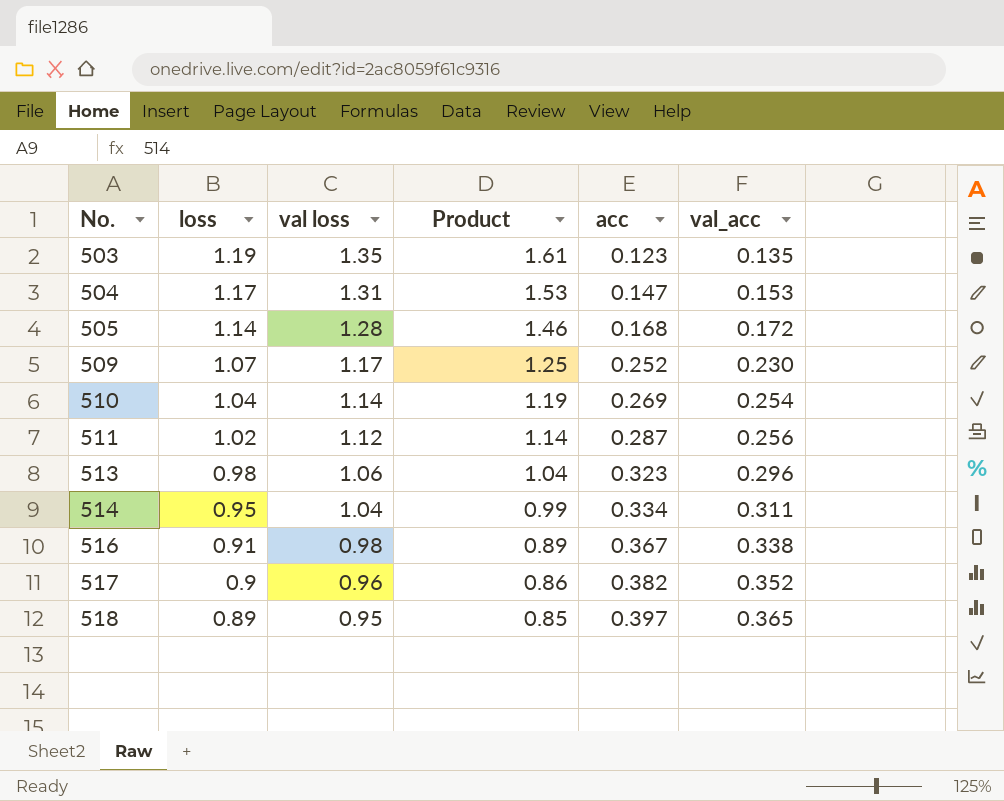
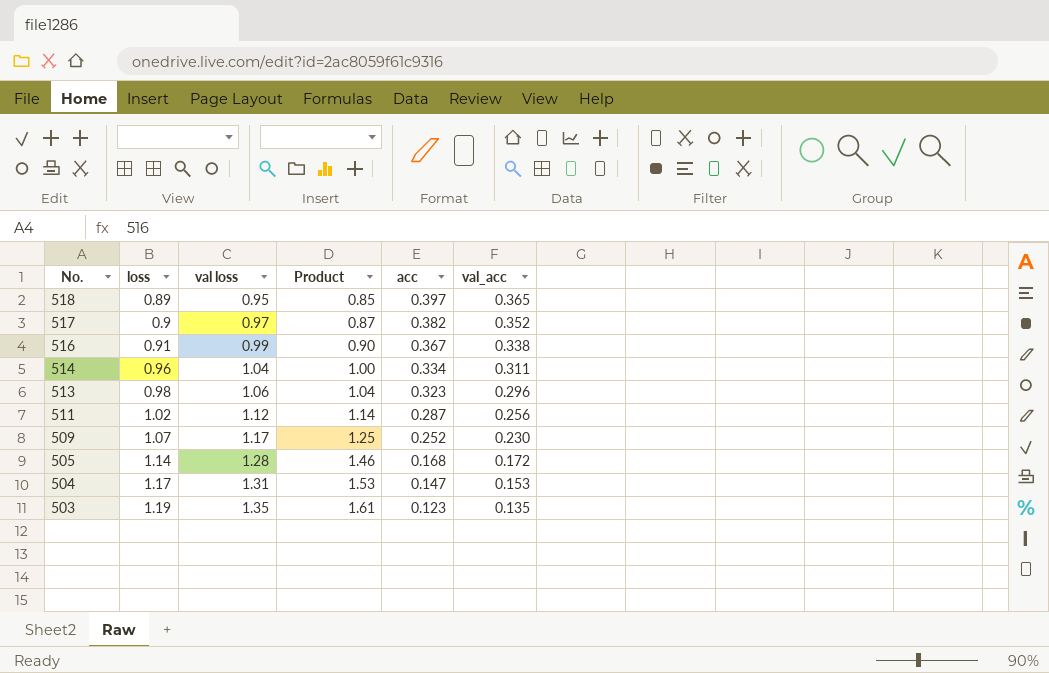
row order: No. ascending -> No. descending
row 510: 1.04 | 1.14 | 1.19 | 0.269 | 0.254 -> none
517 | val loss: 0.96 -> 0.97
517 | Product: 0.86 -> 0.87
516 | val loss: 0.98 -> 0.99
516 | Product: 0.89 -> 0.90
514 | loss: 0.95 -> 0.96
514 | Product: 0.99 -> 1.00

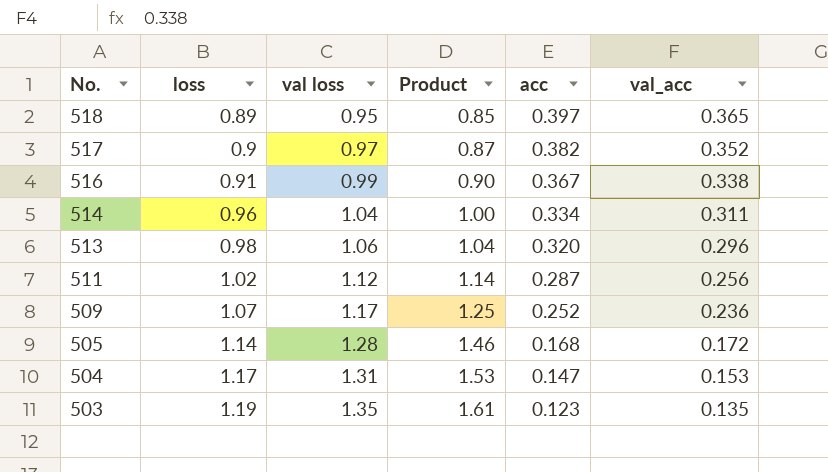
513 | acc: 0.323 -> 0.320
509 | val_acc: 0.230 -> 0.236

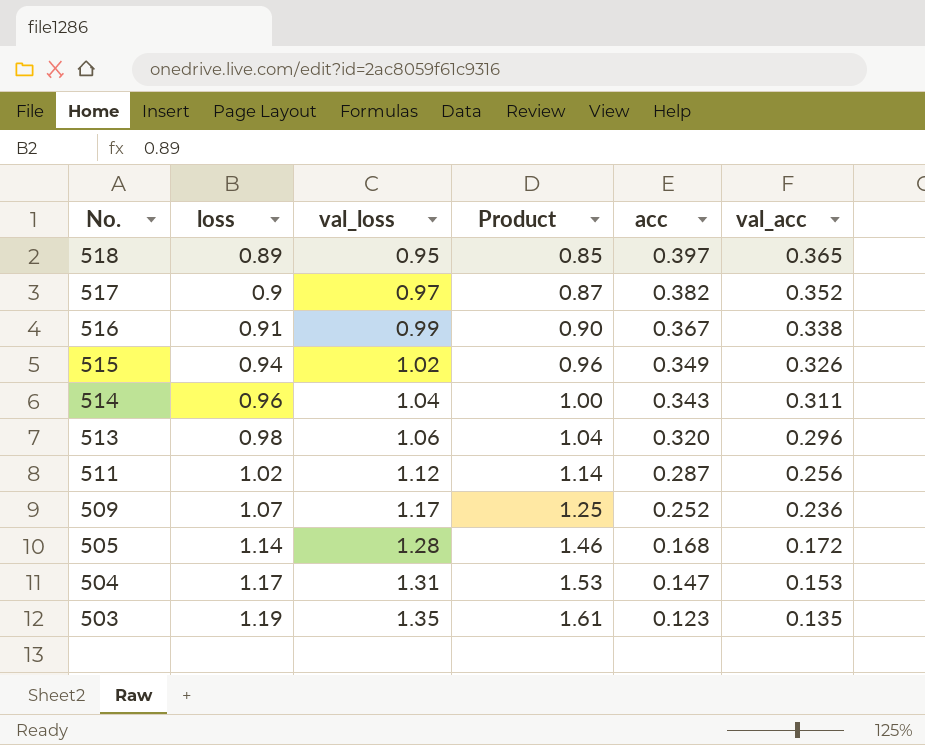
column name: val loss -> val_loss
row 515: none -> 0.94 | 1.02 | 0.96 | 0.349 | 0.326
514 | acc: 0.334 -> 0.343

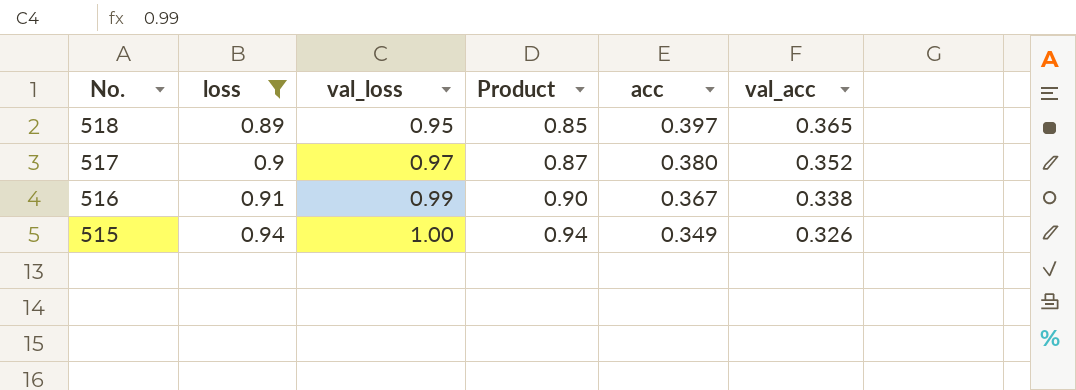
filter: none -> loss <= 0.94
517 | acc: 0.382 -> 0.380
515 | val_loss: 1.02 -> 1.00
515 | Product: 0.96 -> 0.94

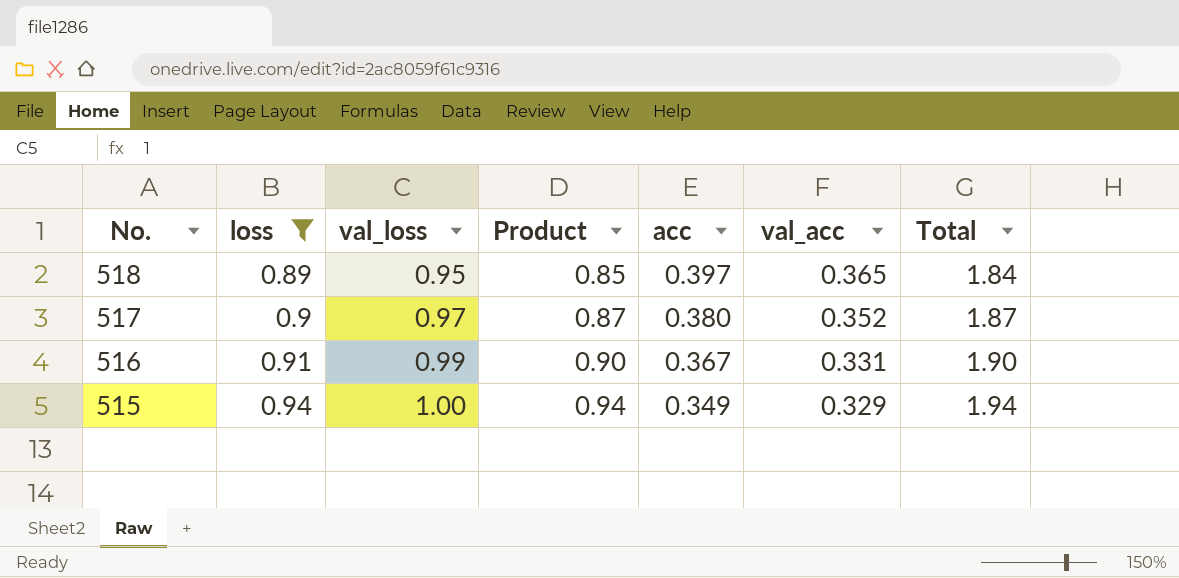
column Total | formula: none -> [loss] + [val_loss]
516 | val_acc: 0.338 -> 0.331
515 | val_acc: 0.326 -> 0.329

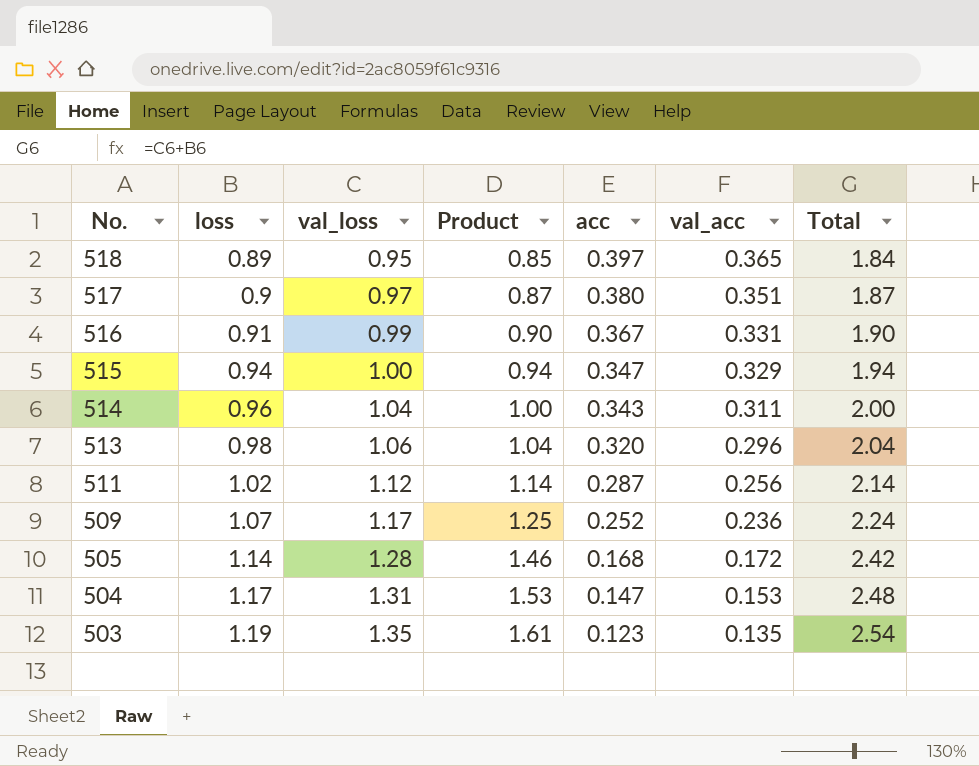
filter: loss <= 0.94 -> none
517 | val_acc: 0.352 -> 0.351
515 | acc: 0.349 -> 0.347

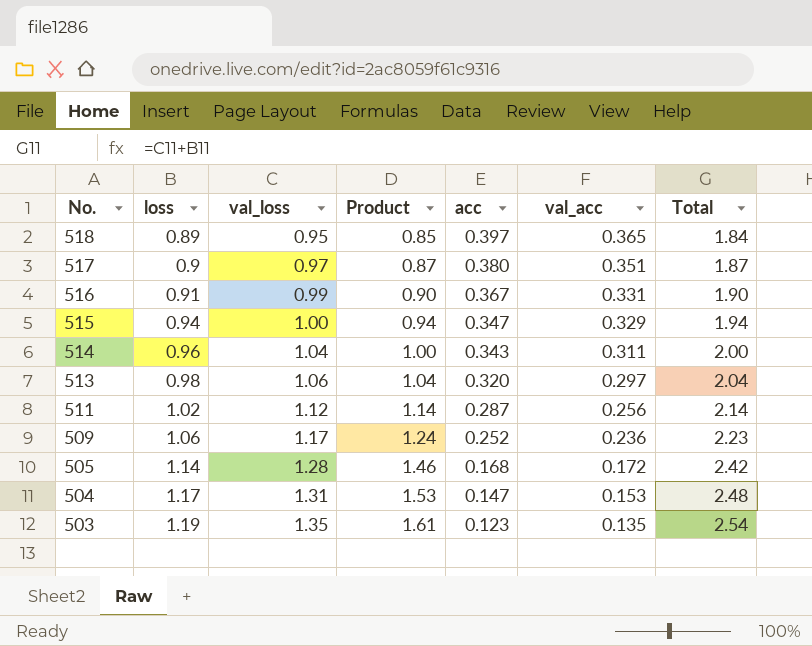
513 | val_acc: 0.296 -> 0.297
509 | loss: 1.07 -> 1.06
509 | Product: 1.25 -> 1.24
509 | Total: 2.24 -> 2.23

